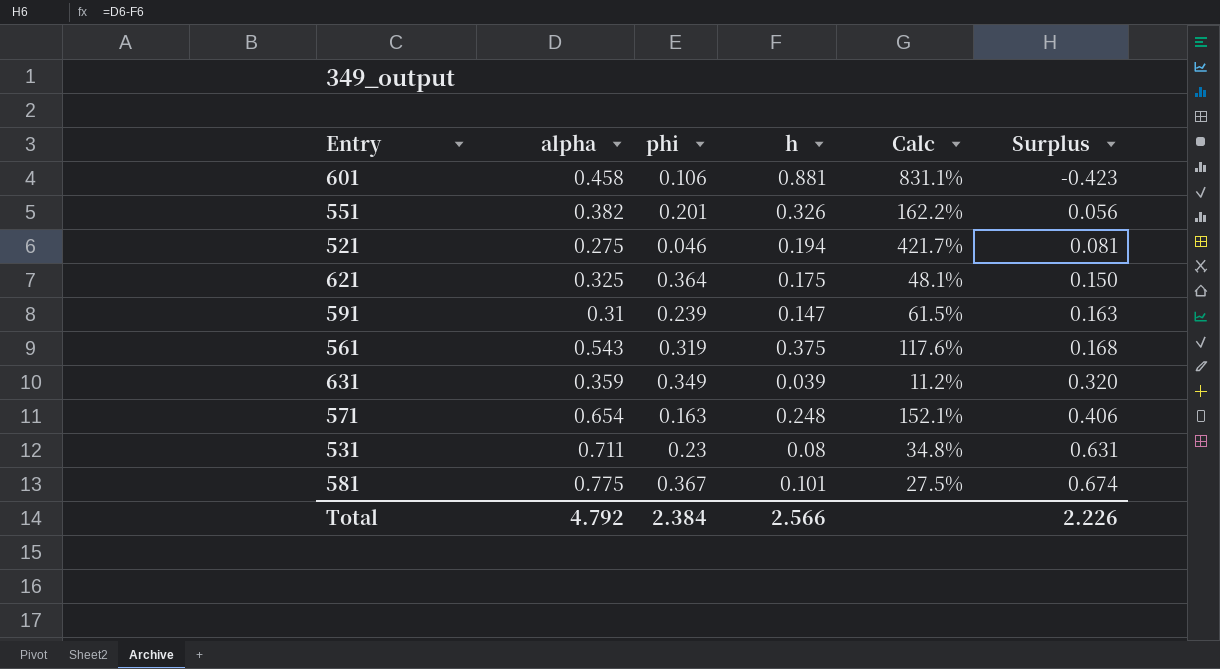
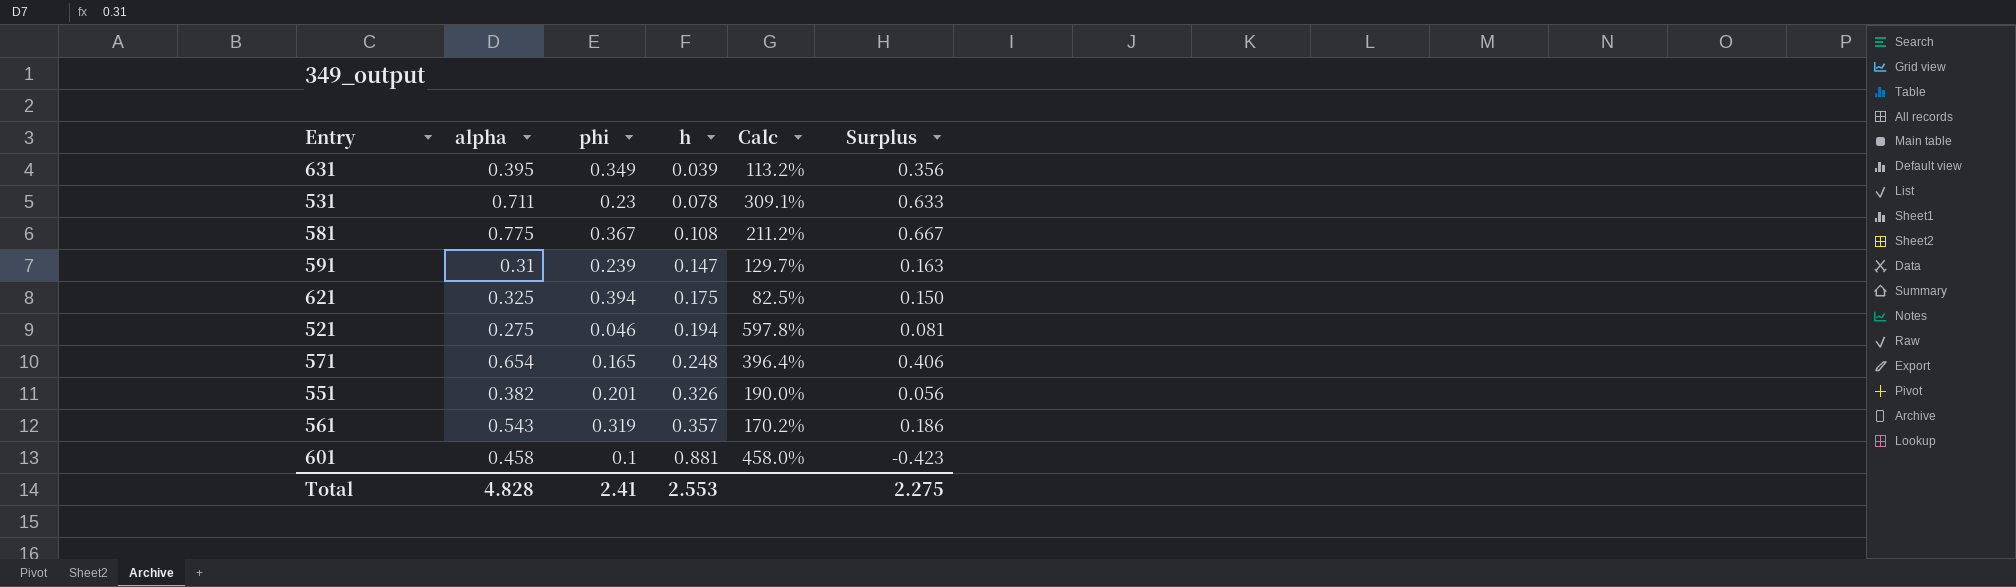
row order: Surplus ascending -> h ascending
column Calc | formula: [h] / [phi] -> [alpha] / [phi]
631 | alpha: 0.359 -> 0.395
631 | Surplus: 0.320 -> 0.356
531 | h: 0.08 -> 0.078
531 | Surplus: 0.631 -> 0.633
581 | h: 0.101 -> 0.108
581 | Surplus: 0.674 -> 0.667
621 | phi: 0.364 -> 0.394
571 | phi: 0.163 -> 0.165
561 | h: 0.375 -> 0.357
561 | Surplus: 0.168 -> 0.186
601 | phi: 0.106 -> 0.1
Total | alpha: 4.792 -> 4.828
Total | phi: 2.384 -> 2.41
Total | h: 2.566 -> 2.553
Total | Surplus: 2.226 -> 2.275

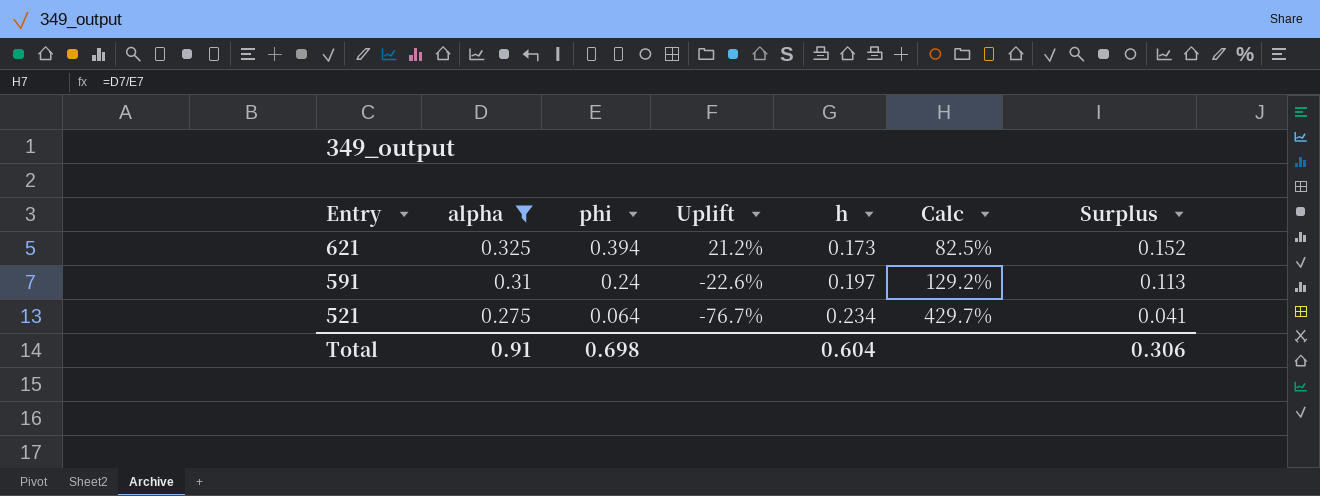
filter: none -> alpha <= 0.325
row order: h ascending -> Entry descending
column Uplift | formula: none -> ([phi] - [alpha]) / [alpha]
621 | h: 0.175 -> 0.173
621 | Surplus: 0.150 -> 0.152
591 | phi: 0.239 -> 0.24
591 | h: 0.147 -> 0.197
591 | Calc: 129.7% -> 129.2%
591 | Surplus: 0.163 -> 0.113
521 | phi: 0.046 -> 0.064
521 | h: 0.194 -> 0.234
521 | Calc: 597.8% -> 429.7%
521 | Surplus: 0.081 -> 0.041
Total | alpha: 4.828 -> 0.91
Total | phi: 2.41 -> 0.698
Total | h: 2.553 -> 0.604
Total | Surplus: 2.275 -> 0.306

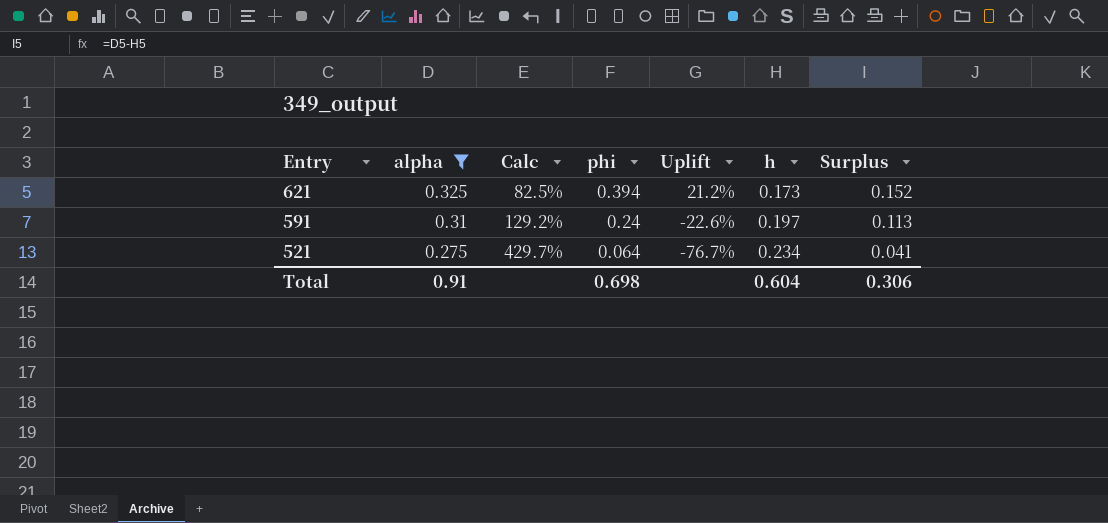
column Calc | position: 6 -> 3

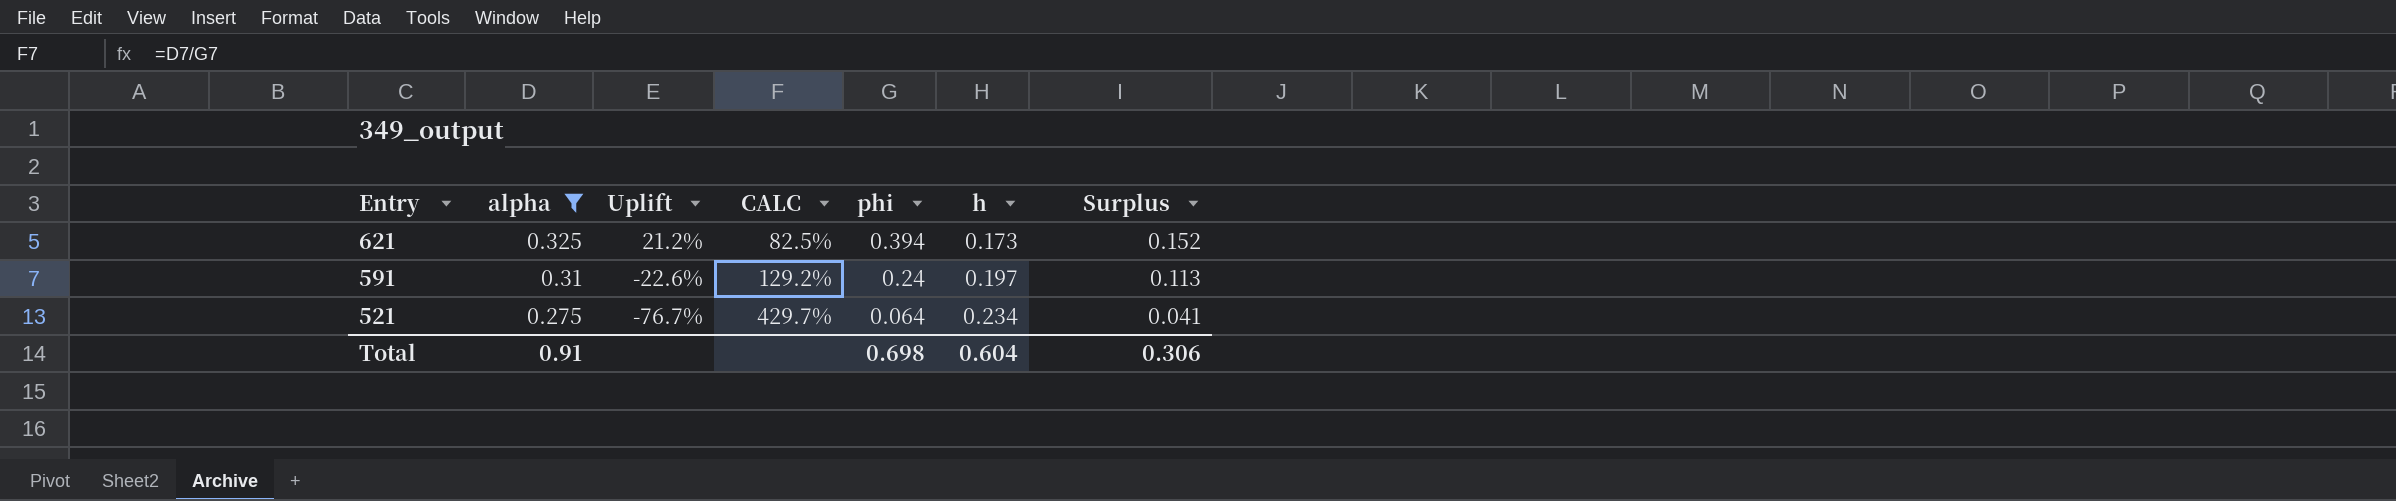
column Uplift | position: 5 -> 3
column name: Calc -> CALC

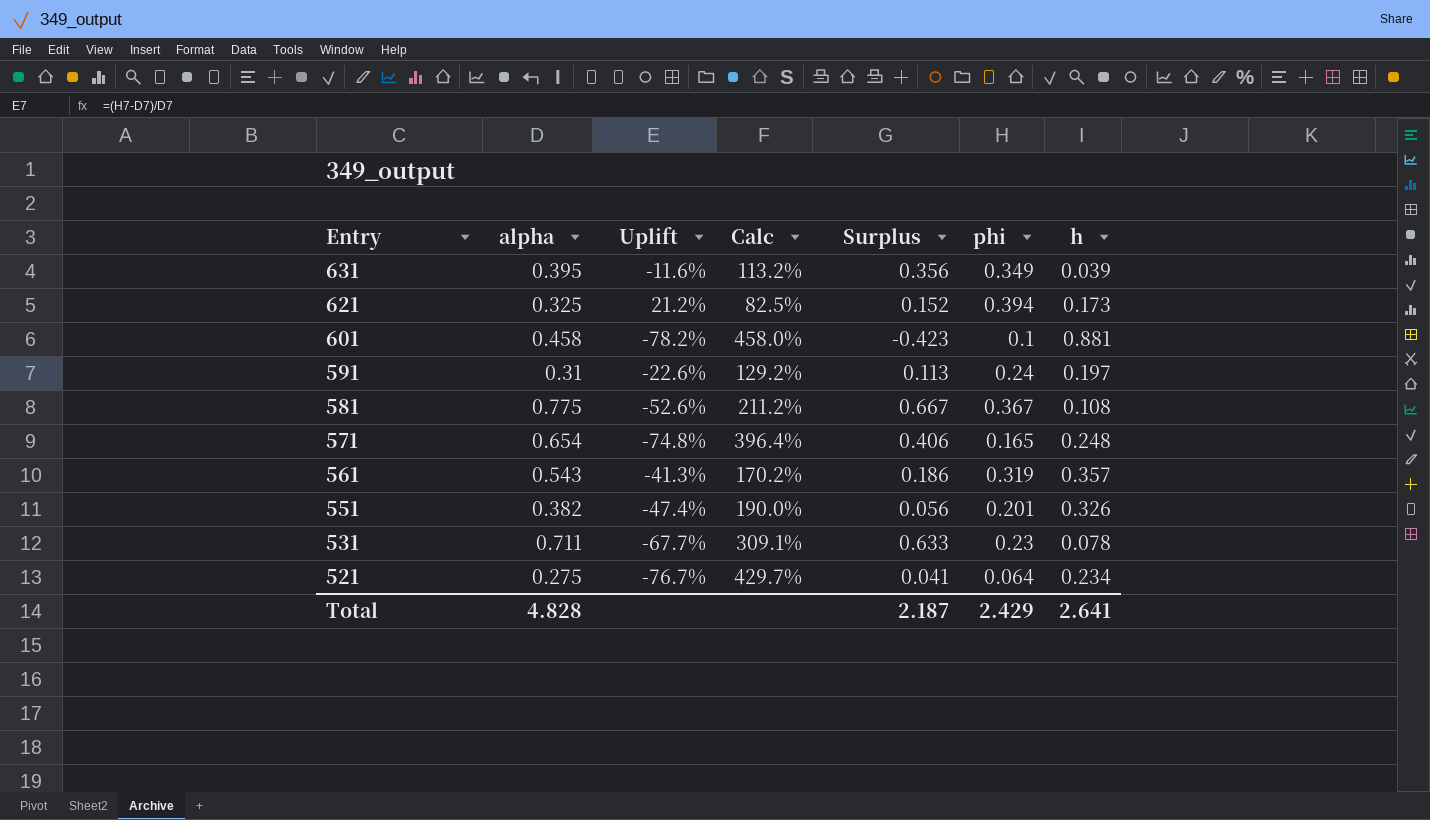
filter: alpha <= 0.325 -> none
column name: CALC -> Calc
column Surplus | position: 7 -> 5
Total | alpha: 0.91 -> 4.828
Total | Surplus: 0.306 -> 2.187
Total | phi: 0.698 -> 2.429
Total | h: 0.604 -> 2.641

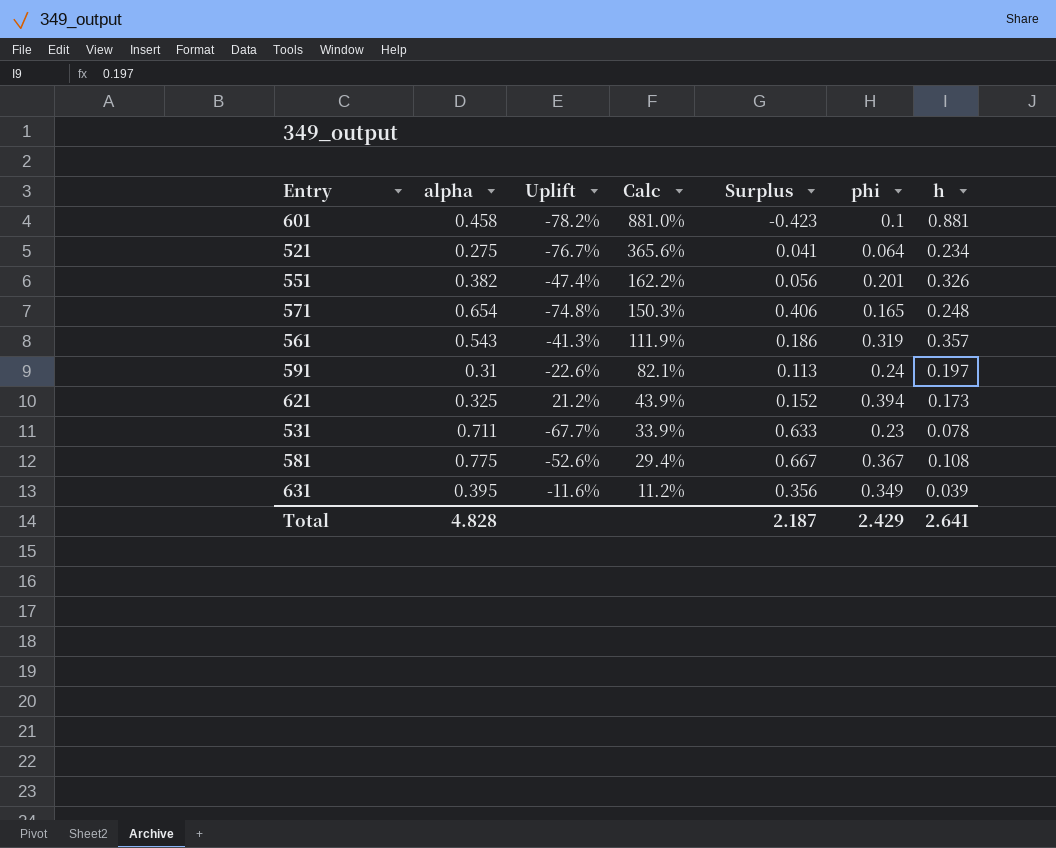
row order: Entry descending -> Calc descending
column Calc | formula: [alpha] / [phi] -> [h] / [phi]

